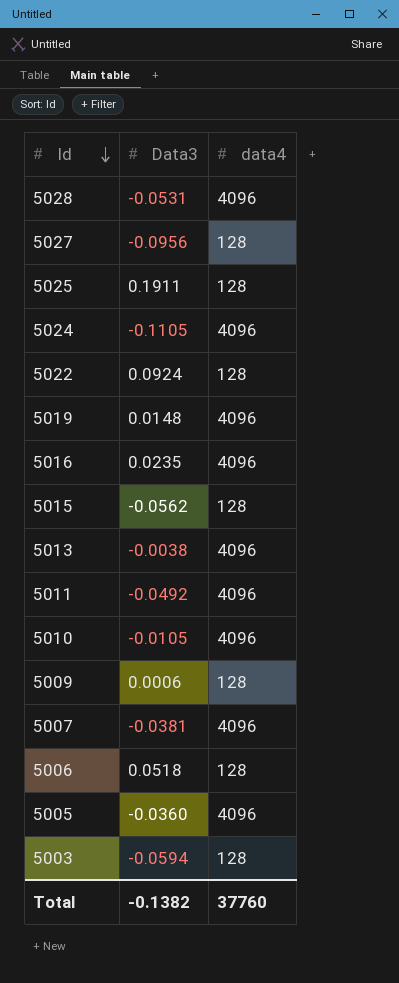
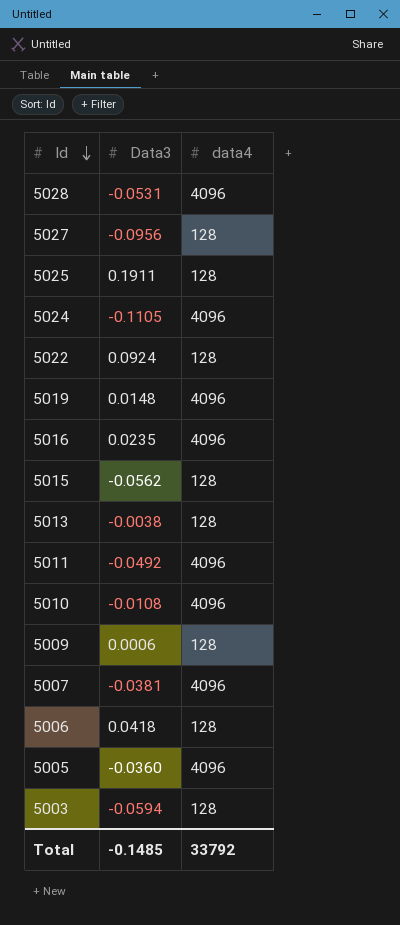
5013 | data4: 4096 -> 128
5010 | Data3: -0.0105 -> -0.0108
5006 | Data3: 0.0518 -> 0.0418
Total | Data3: -0.1382 -> -0.1485
Total | data4: 37760 -> 33792

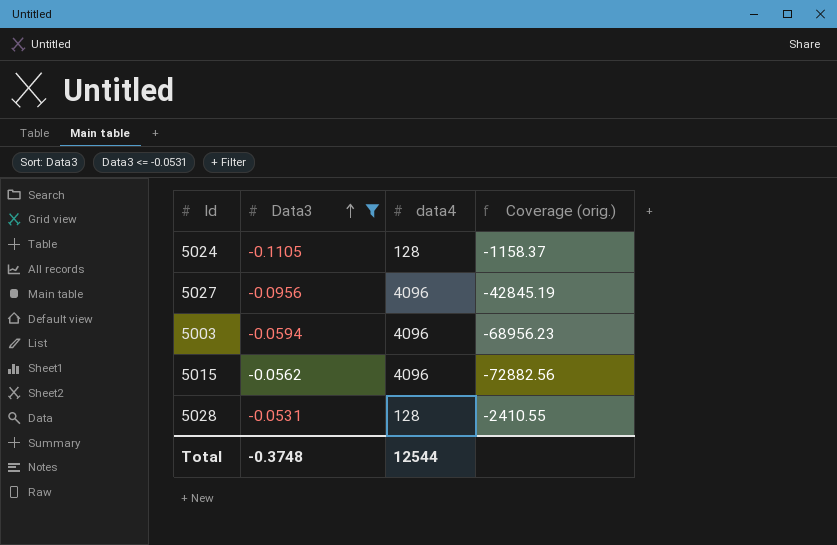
filter: none -> Data3 <= -0.0531
row order: Id descending -> Data3 ascending
column Coverage (orig.) | formula: none -> [data4] / [Data3]
5024 | data4: 4096 -> 128
5027 | data4: 128 -> 4096
5003 | data4: 128 -> 4096
5015 | data4: 128 -> 4096
5028 | data4: 4096 -> 128
Total | Data3: -0.1485 -> -0.3748
Total | data4: 33792 -> 12544

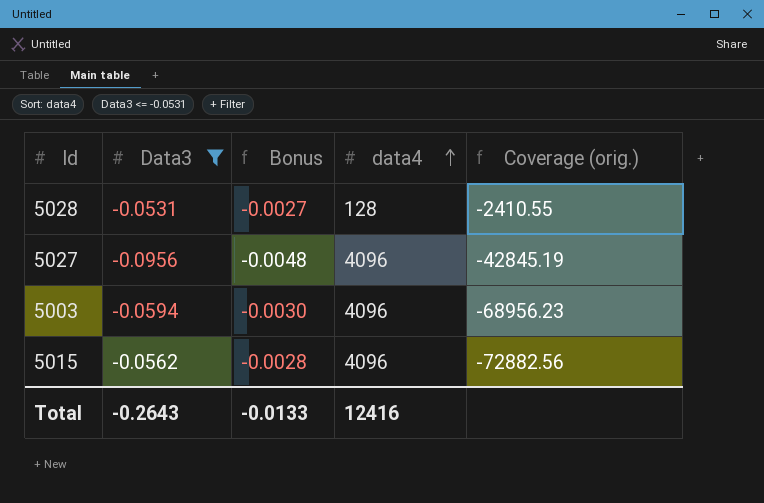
row order: Data3 ascending -> data4 ascending
column Bonus | formula: none -> [Data3] * 0.05
row 5024: -0.1105 | 128 | -1158.37 -> none
Total | Data3: -0.3748 -> -0.2643
Total | data4: 12544 -> 12416

